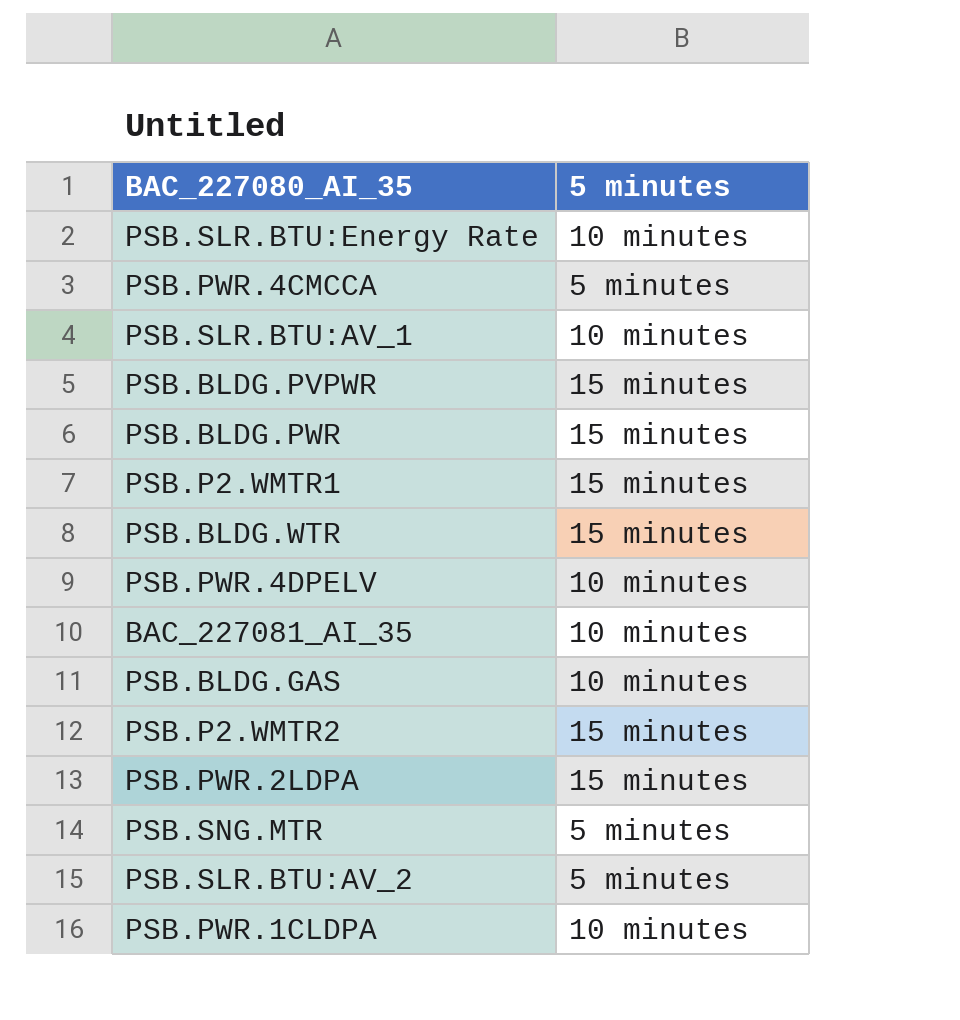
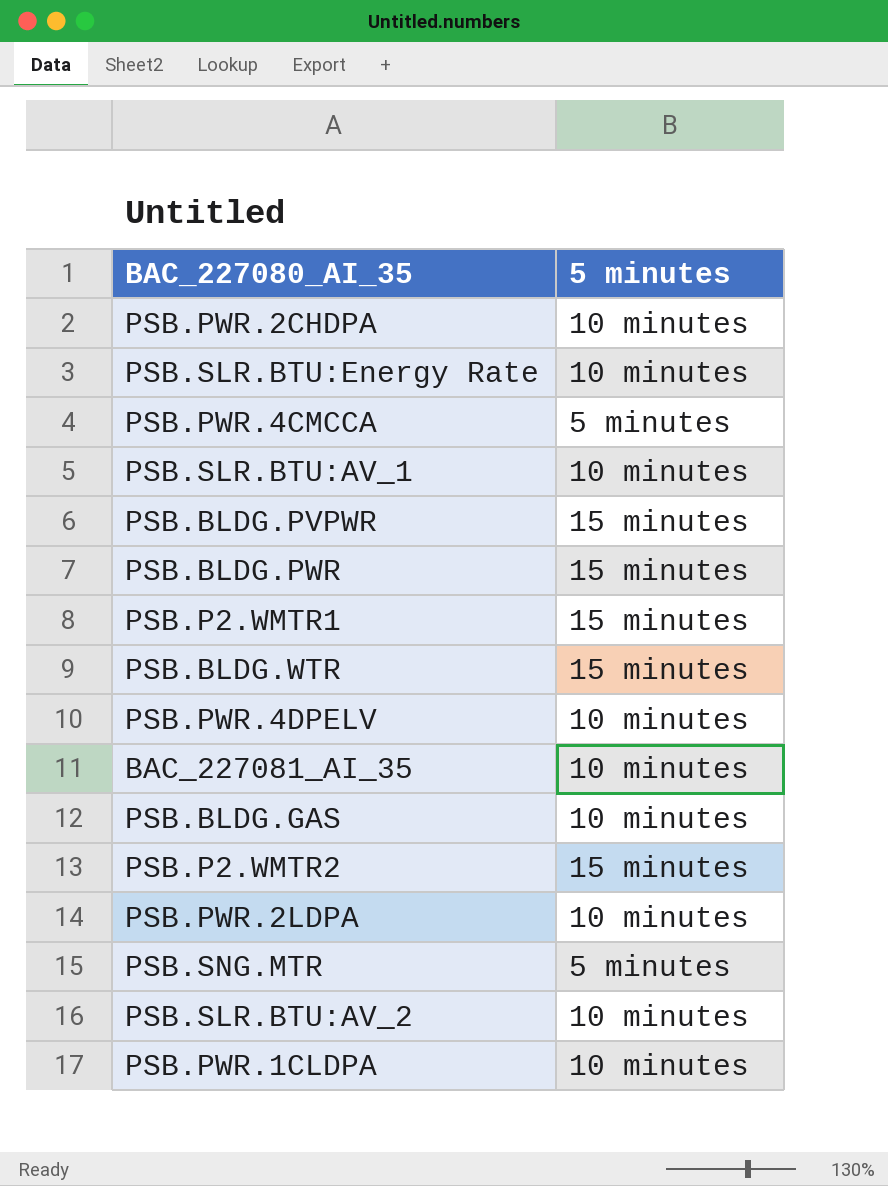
row PSB.PWR.2CHDPA: none -> 10 minutes
PSB.PWR.2LDPA | 5 minutes: 15 minutes -> 10 minutes
PSB.SLR.BTU:AV_2 | 5 minutes: 5 minutes -> 10 minutes

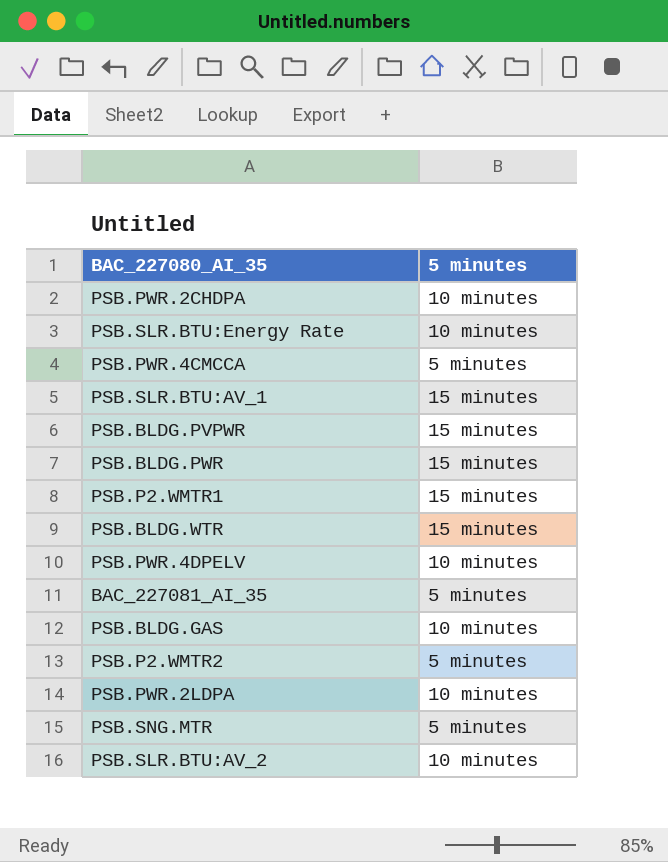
row PSB.PWR.1CLDPA: 10 minutes -> none
PSB.SLR.BTU:AV_1 | 5 minutes: 10 minutes -> 15 minutes
BAC_227081_AI_35 | 5 minutes: 10 minutes -> 5 minutes
PSB.P2.WMTR2 | 5 minutes: 15 minutes -> 5 minutes

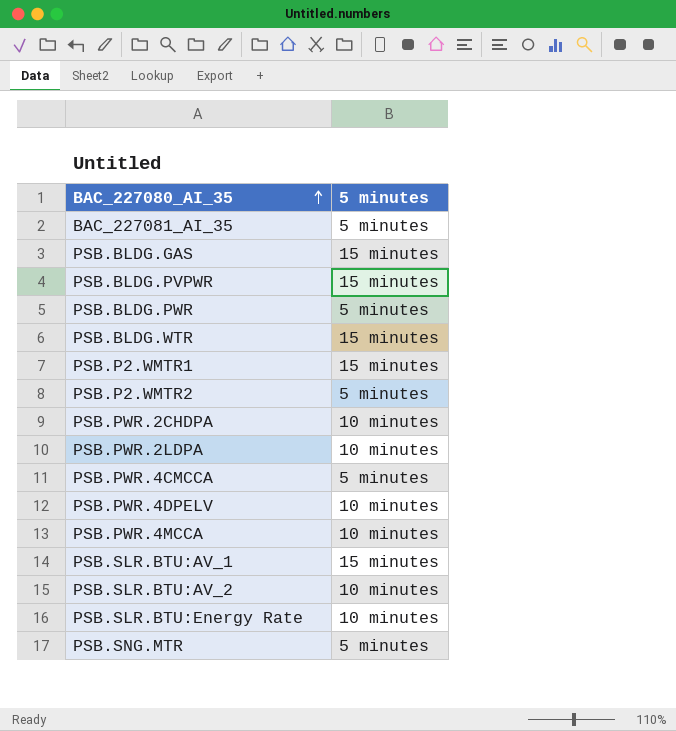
row order: none -> BAC_227080_AI_35 ascending
PSB.BLDG.GAS | 5 minutes: 10 minutes -> 15 minutes
PSB.BLDG.PWR | 5 minutes: 15 minutes -> 5 minutes
row PSB.PWR.4MCCA: none -> 10 minutes

